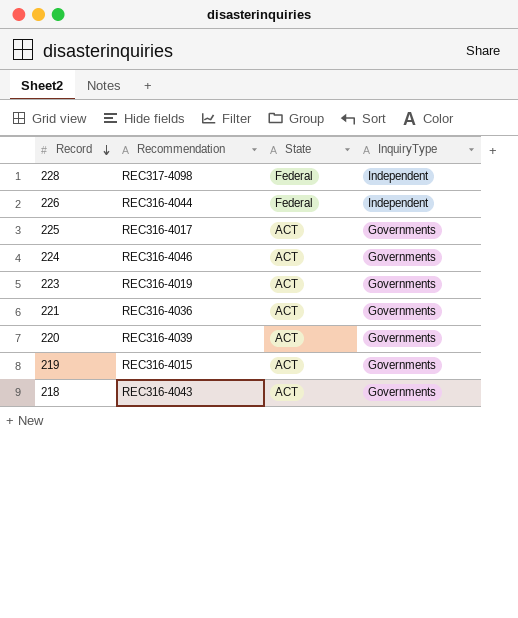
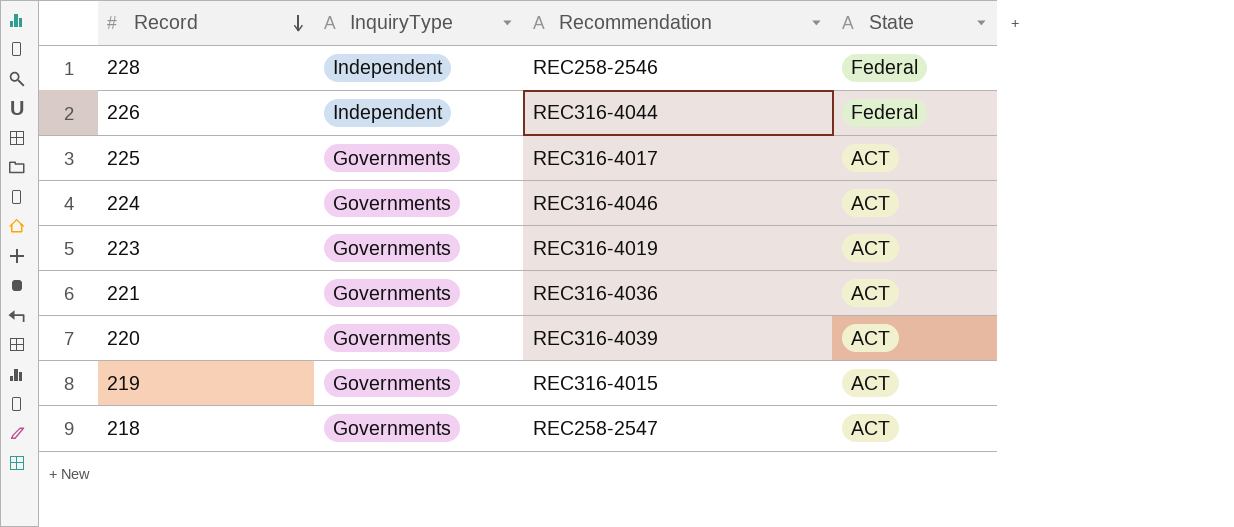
column InquiryType | position: 4 -> 2
228 | Recommendation: REC317-4098 -> REC258-2546
218 | Recommendation: REC316-4043 -> REC258-2547

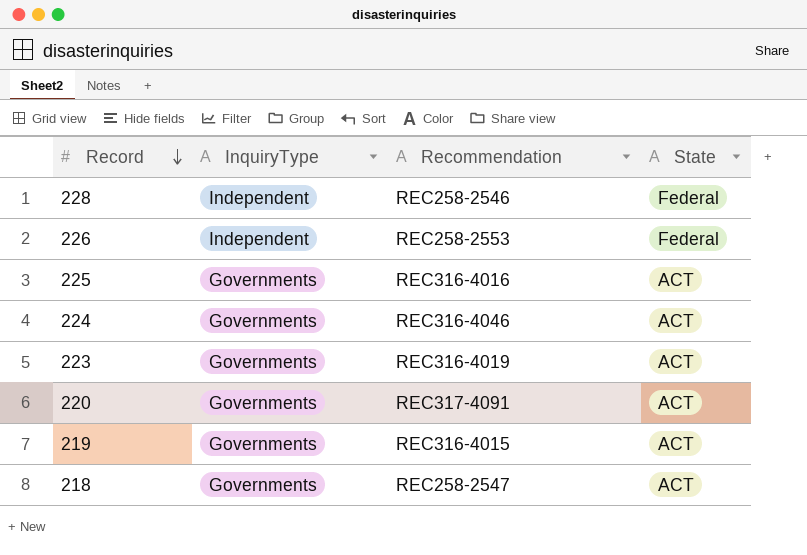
row 221: Governments | REC316-4036 | ACT -> none
226 | Recommendation: REC316-4044 -> REC258-2553
225 | Recommendation: REC316-4017 -> REC316-4016
220 | Recommendation: REC316-4039 -> REC317-4091

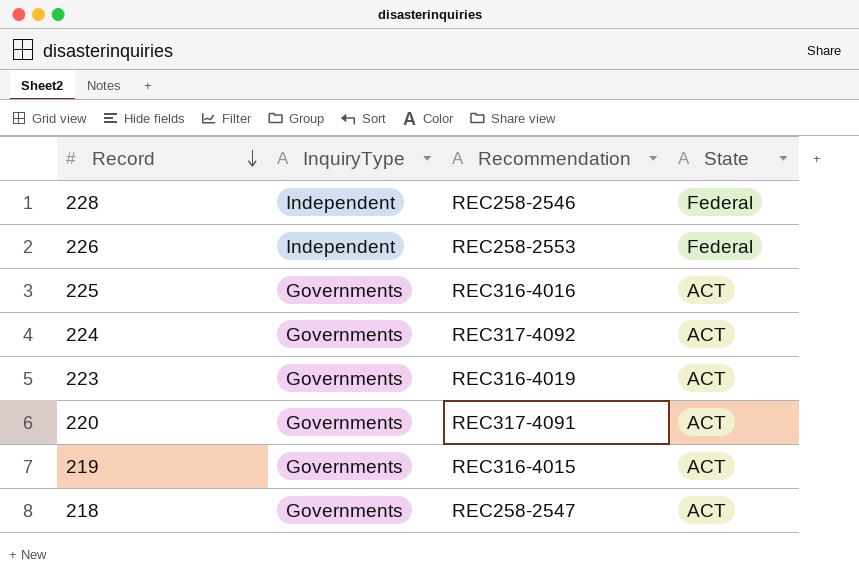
224 | Recommendation: REC316-4046 -> REC317-4092

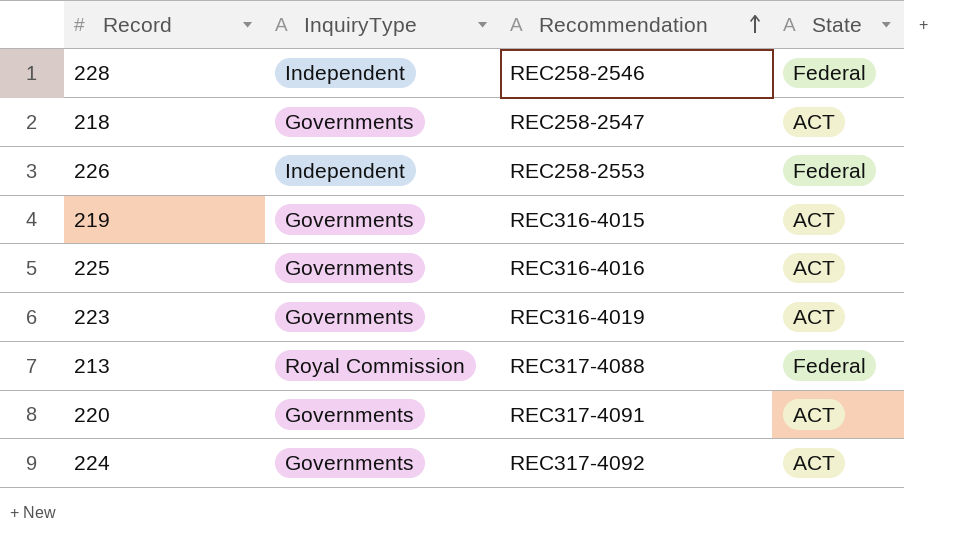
row order: Record descending -> Recommendation ascending
row 213: none -> Royal Commission | REC317-4088 | Federal

